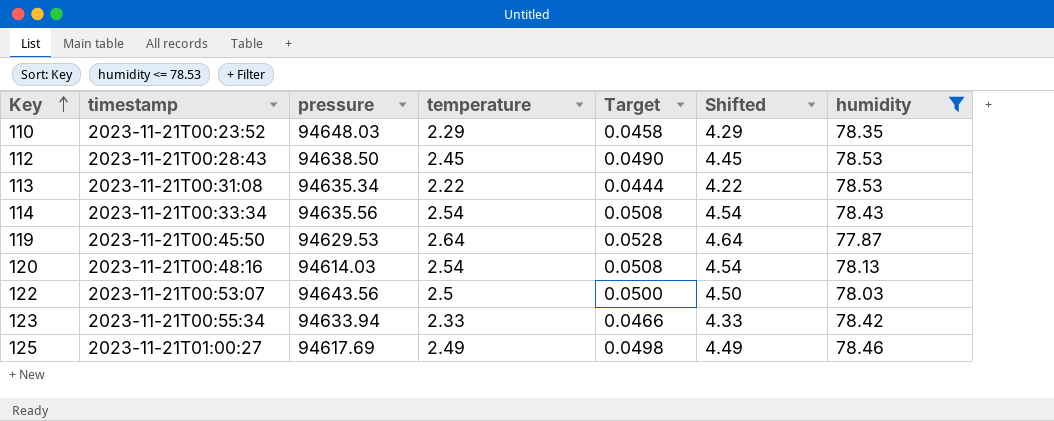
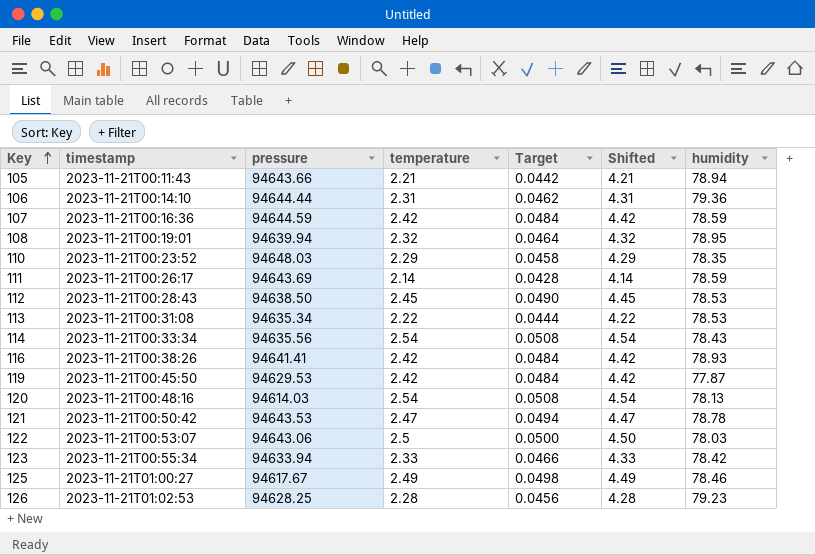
filter: humidity <= 78.53 -> none
119 | temperature: 2.64 -> 2.42
119 | Target: 0.0528 -> 0.0484
119 | Shifted: 4.64 -> 4.42
122 | pressure: 94643.56 -> 94643.06
125 | pressure: 94617.69 -> 94617.67

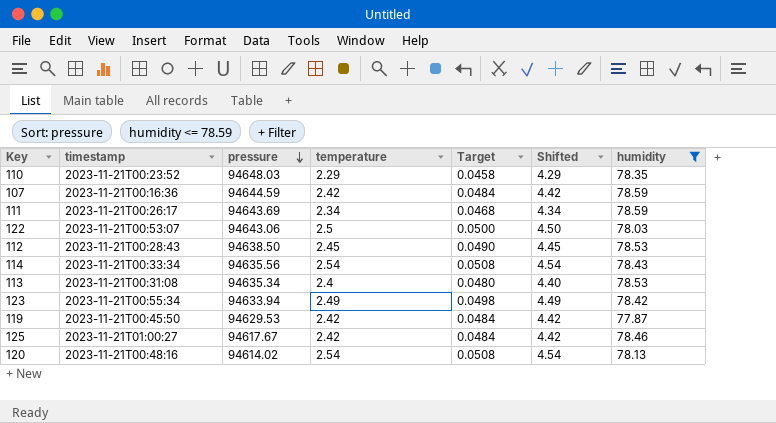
filter: none -> humidity <= 78.59
row order: Key ascending -> pressure descending
111 | temperature: 2.14 -> 2.34
111 | Target: 0.0428 -> 0.0468
111 | Shifted: 4.14 -> 4.34
113 | temperature: 2.22 -> 2.4
113 | Target: 0.0444 -> 0.0480
113 | Shifted: 4.22 -> 4.40
123 | temperature: 2.33 -> 2.49
123 | Target: 0.0466 -> 0.0498
123 | Shifted: 4.33 -> 4.49
125 | temperature: 2.49 -> 2.42
125 | Target: 0.0498 -> 0.0484
125 | Shifted: 4.49 -> 4.42
120 | pressure: 94614.03 -> 94614.02

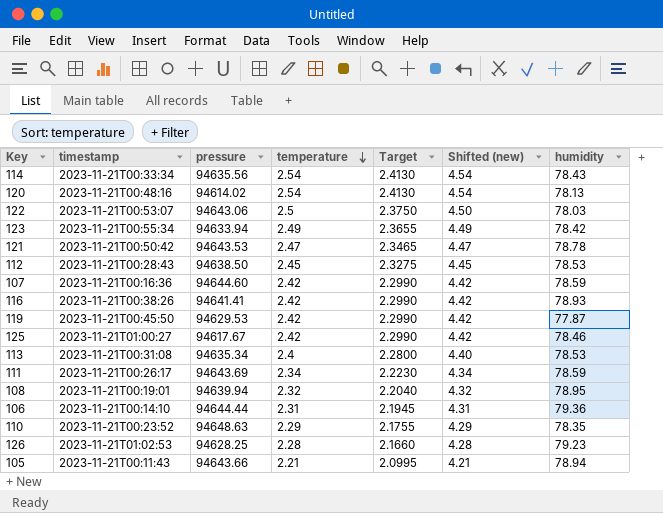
filter: humidity <= 78.59 -> none
row order: pressure descending -> temperature descending
column Target | formula: [temperature] * 0.02 -> [temperature] * 0.95
column name: Shifted -> Shifted (new)
107 | pressure: 94644.59 -> 94644.60
110 | pressure: 94648.03 -> 94648.63

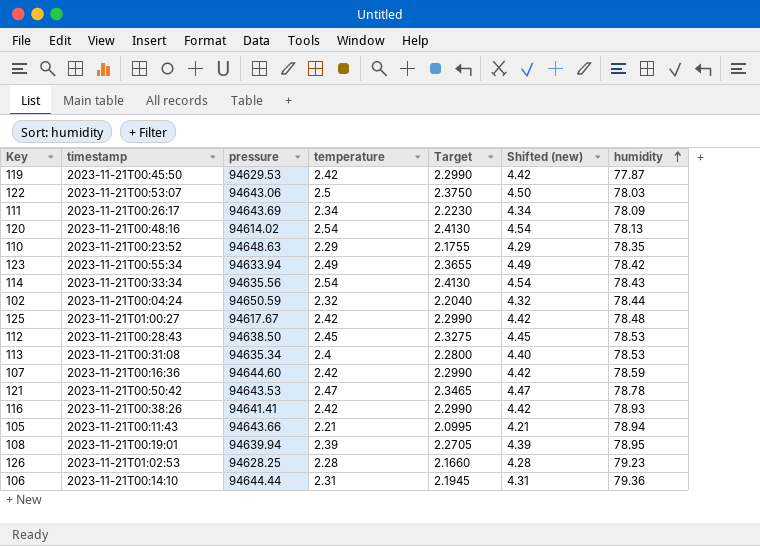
row order: temperature descending -> humidity ascending
111 | humidity: 78.59 -> 78.09
row 102: none -> 2023-11-21T00:04:24 | 94650.59 | 2.32 | 2.2040 | 4.32 | 78.44
125 | humidity: 78.46 -> 78.48
108 | temperature: 2.32 -> 2.39
108 | Target: 2.2040 -> 2.2705
108 | Shifted (new): 4.32 -> 4.39

